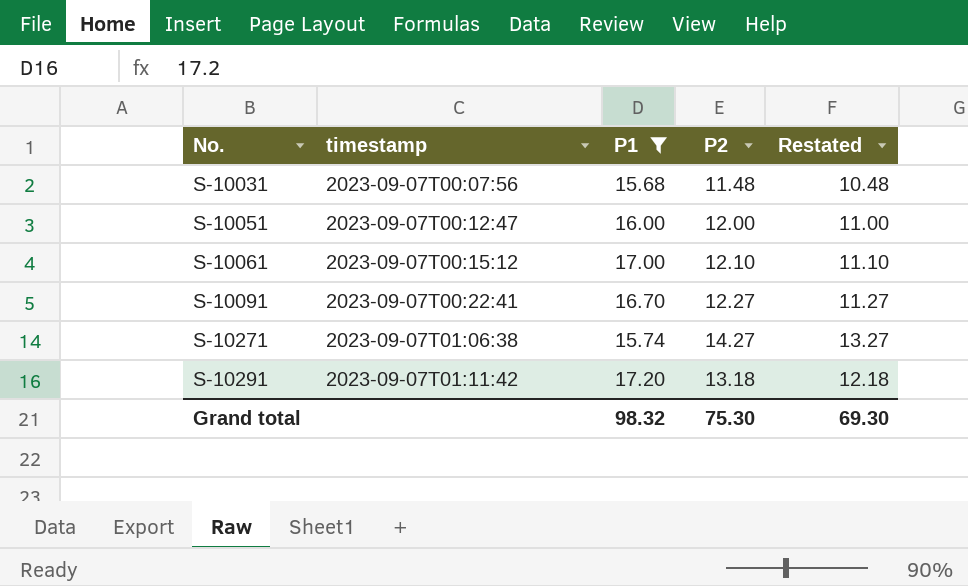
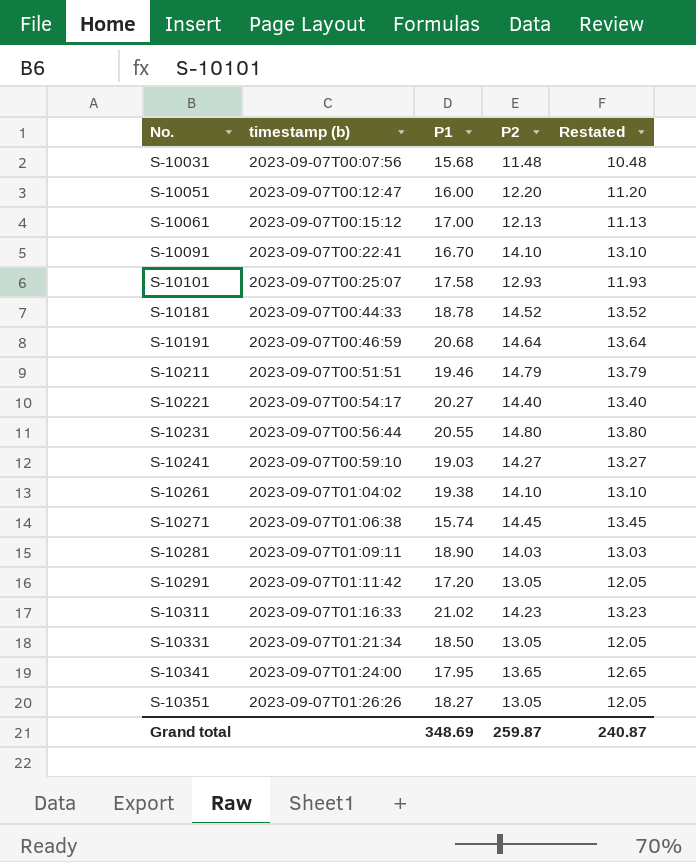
filter: P1 <= 17.20 -> none
column name: timestamp -> timestamp (b)
S-10051 | P2: 12.00 -> 12.20
S-10051 | Restated: 11.00 -> 11.20
S-10061 | P2: 12.10 -> 12.13
S-10061 | Restated: 11.10 -> 11.13
S-10091 | P2: 12.27 -> 14.10
S-10091 | Restated: 11.27 -> 13.10
S-10271 | P2: 14.27 -> 14.45
S-10271 | Restated: 13.27 -> 13.45
S-10291 | P2: 13.18 -> 13.05
S-10291 | Restated: 12.18 -> 12.05
Grand total | P1: 98.32 -> 348.69
Grand total | P2: 75.30 -> 259.87
Grand total | Restated: 69.30 -> 240.87

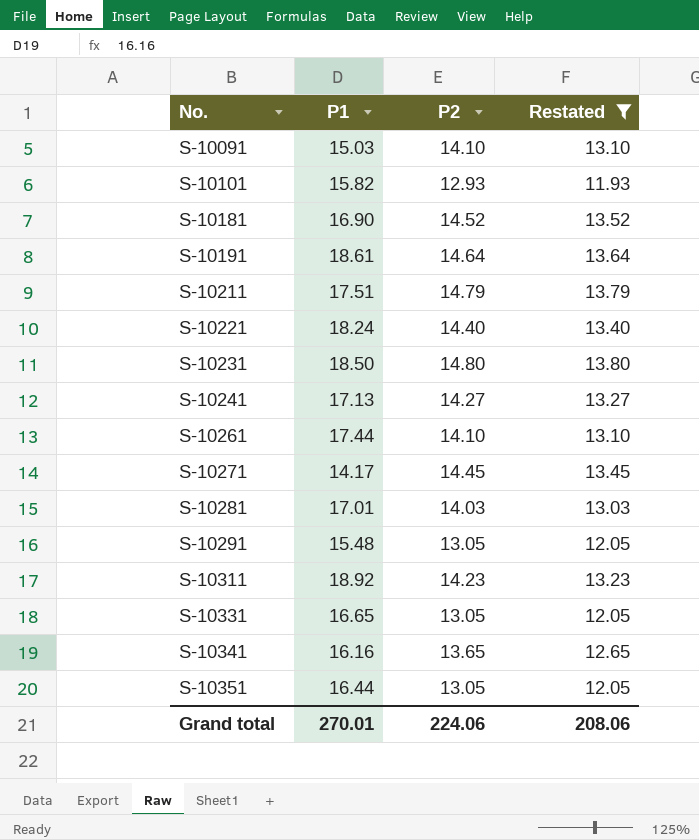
filter: none -> Restated >= 11.93
column timestamp (b) | position: 2 -> none
S-10091 | P1: 16.70 -> 15.03
S-10101 | P1: 17.58 -> 15.82
S-10181 | P1: 18.78 -> 16.90
S-10191 | P1: 20.68 -> 18.61
S-10211 | P1: 19.46 -> 17.51
S-10221 | P1: 20.27 -> 18.24
S-10231 | P1: 20.55 -> 18.50
S-10241 | P1: 19.03 -> 17.13
S-10261 | P1: 19.38 -> 17.44
S-10271 | P1: 15.74 -> 14.17
S-10281 | P1: 18.90 -> 17.01
S-10291 | P1: 17.20 -> 15.48
S-10311 | P1: 21.02 -> 18.92
S-10331 | P1: 18.50 -> 16.65
S-10341 | P1: 17.95 -> 16.16
S-10351 | P1: 18.27 -> 16.44
Grand total | P1: 348.69 -> 270.01
Grand total | P2: 259.87 -> 224.06
Grand total | Restated: 240.87 -> 208.06

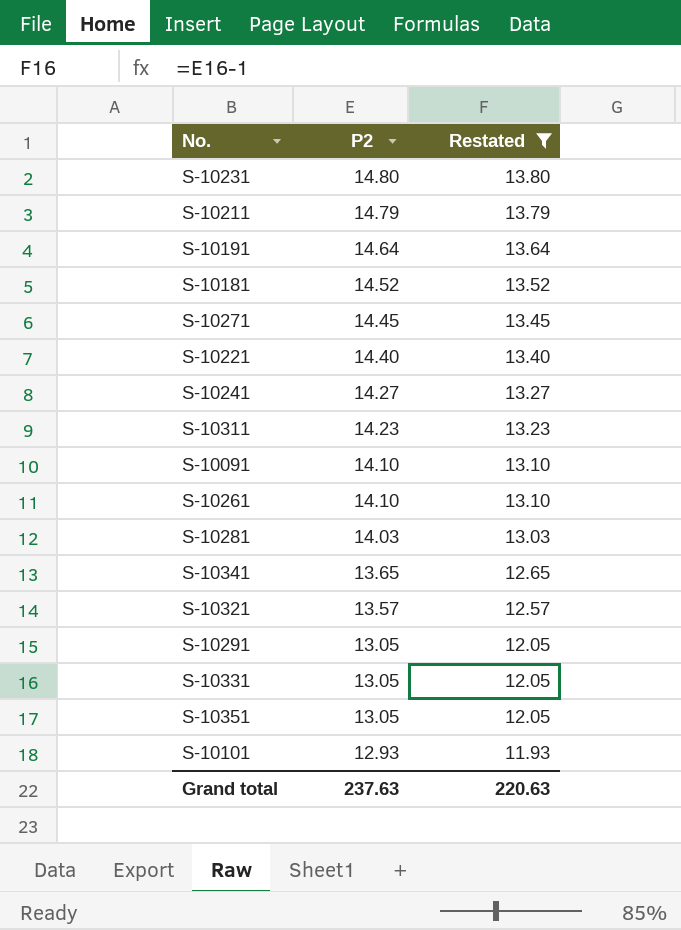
row order: No. ascending -> P2 descending
column P1 | position: 2 -> none
row S-10321: none -> 13.57 | 12.57
Grand total | P2: 224.06 -> 237.63
Grand total | Restated: 208.06 -> 220.63

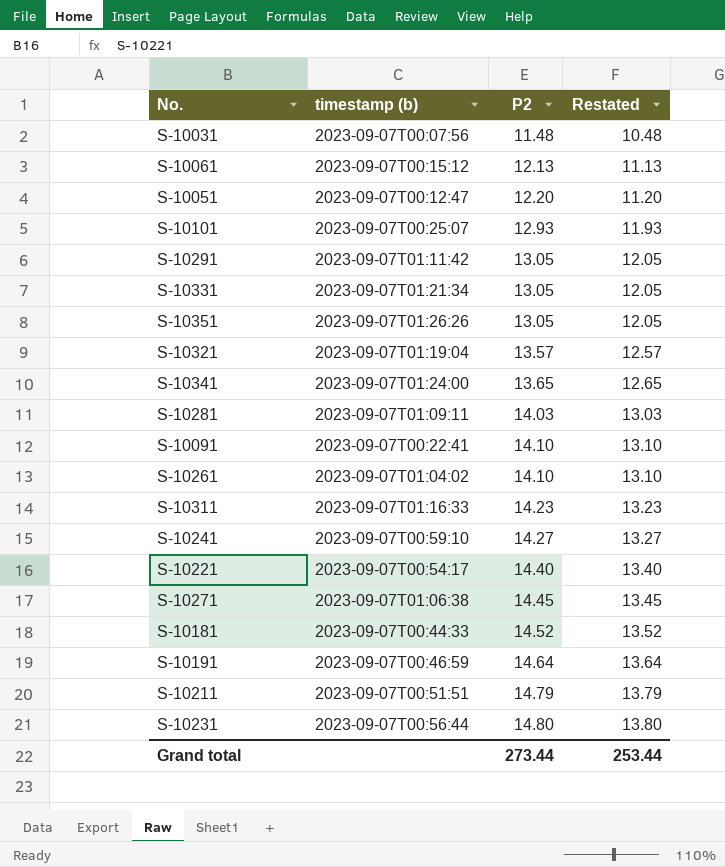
filter: Restated >= 11.93 -> none
row order: P2 descending -> P2 ascending
column timestamp (b) | position: none -> 2
Grand total | P2: 237.63 -> 273.44
Grand total | Restated: 220.63 -> 253.44

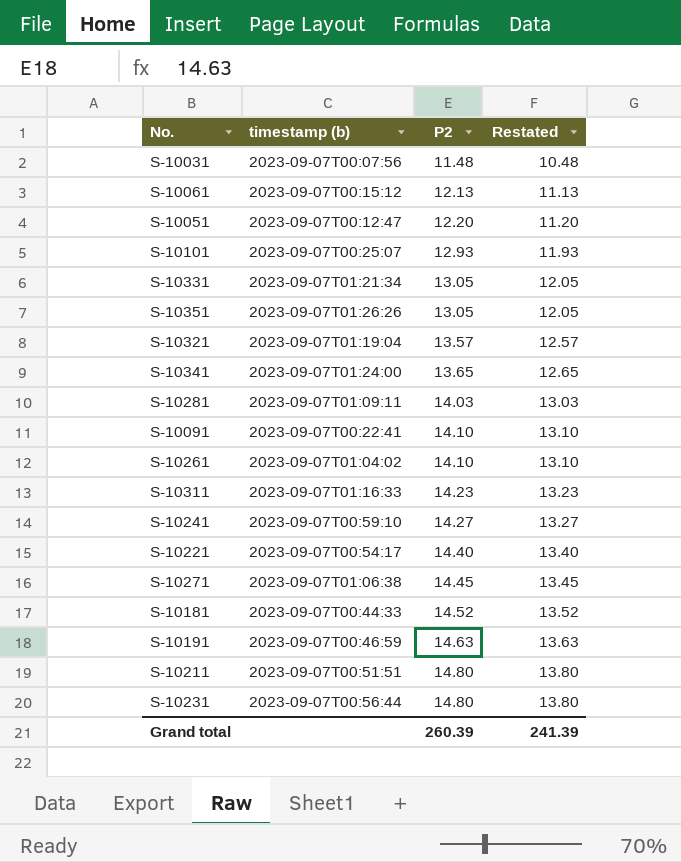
row S-10291: 2023-09-07T01:11:42 | 13.05 | 12.05 -> none
S-10191 | P2: 14.64 -> 14.63
S-10191 | Restated: 13.64 -> 13.63
S-10211 | P2: 14.79 -> 14.80
S-10211 | Restated: 13.79 -> 13.80
Grand total | P2: 273.44 -> 260.39
Grand total | Restated: 253.44 -> 241.39

